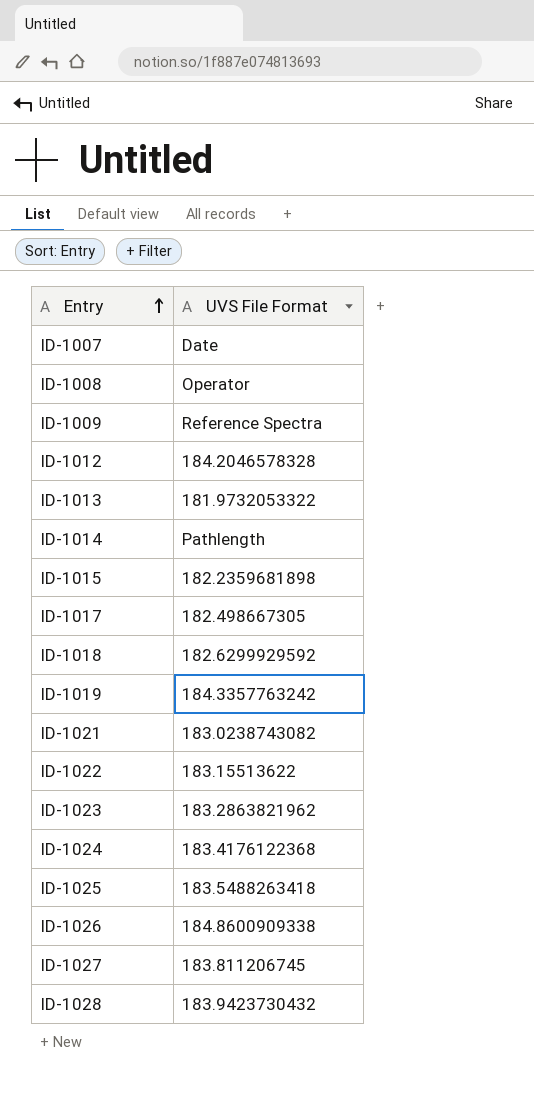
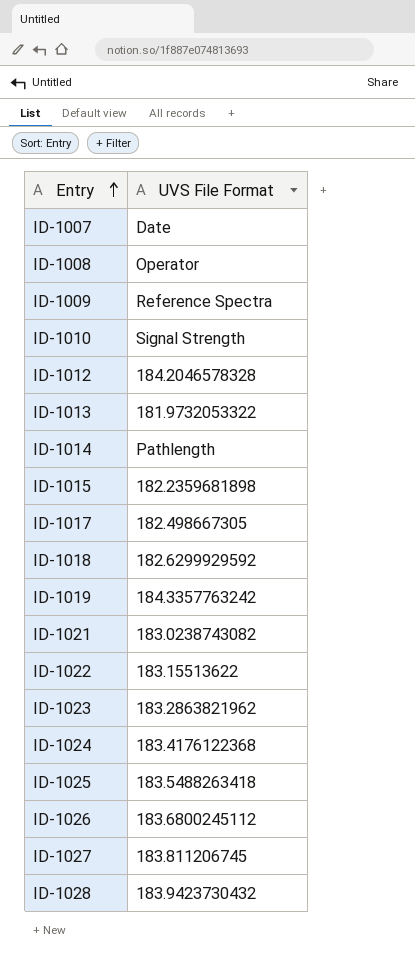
row ID-1010: none -> Signal Strength
ID-1026 | UVS File Format: 184.8600909338 -> 183.6800245112

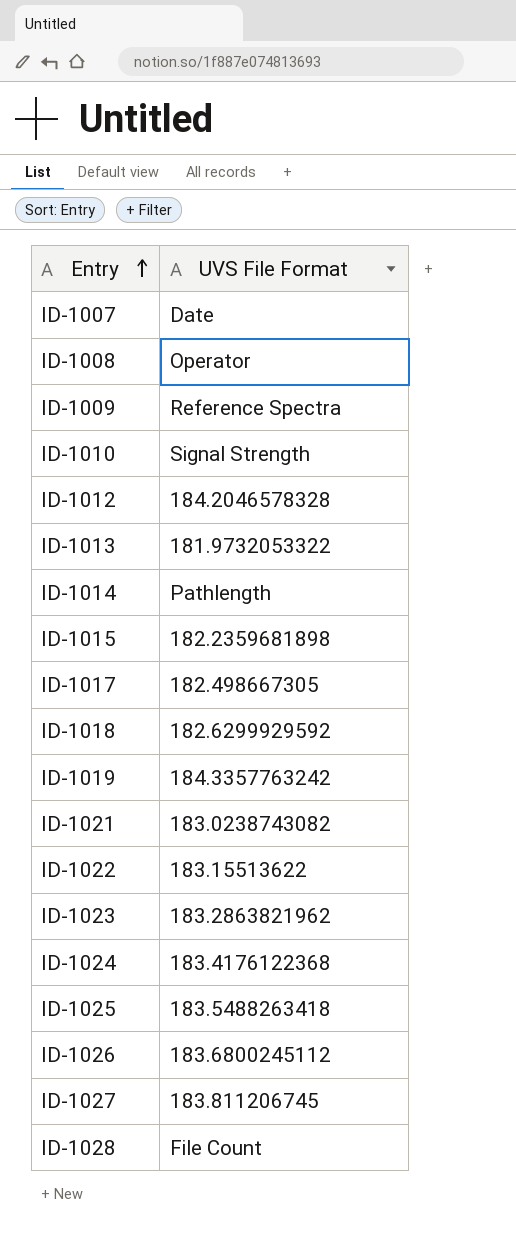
ID-1028 | UVS File Format: 183.9423730432 -> File Count

